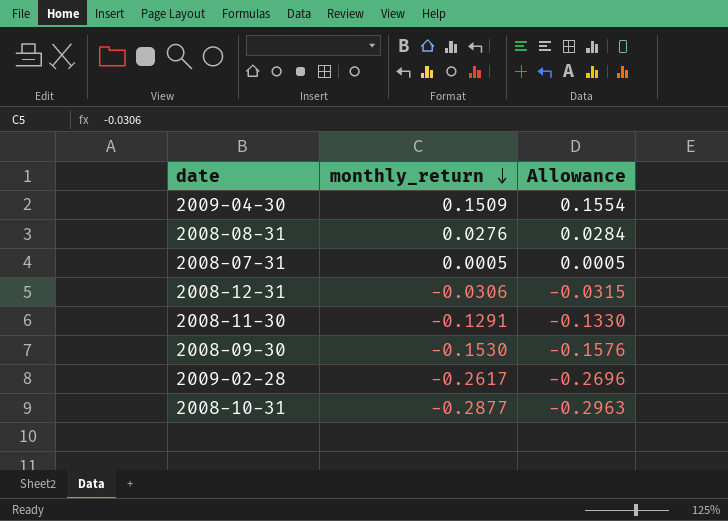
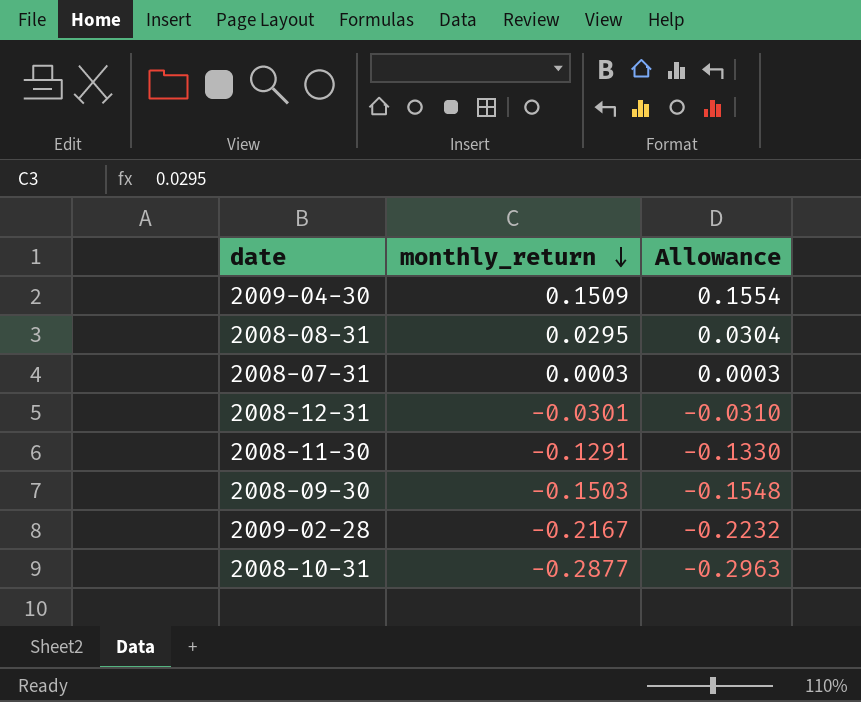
2008-08-31 | monthly_return: 0.0276 -> 0.0295
2008-08-31 | Allowance: 0.0284 -> 0.0304
2008-07-31 | monthly_return: 0.0005 -> 0.0003
2008-07-31 | Allowance: 0.0005 -> 0.0003
2008-12-31 | monthly_return: -0.0306 -> -0.0301
2008-12-31 | Allowance: -0.0315 -> -0.0310
2008-09-30 | monthly_return: -0.1530 -> -0.1503
2008-09-30 | Allowance: -0.1576 -> -0.1548
2009-02-28 | monthly_return: -0.2617 -> -0.2167
2009-02-28 | Allowance: -0.2696 -> -0.2232

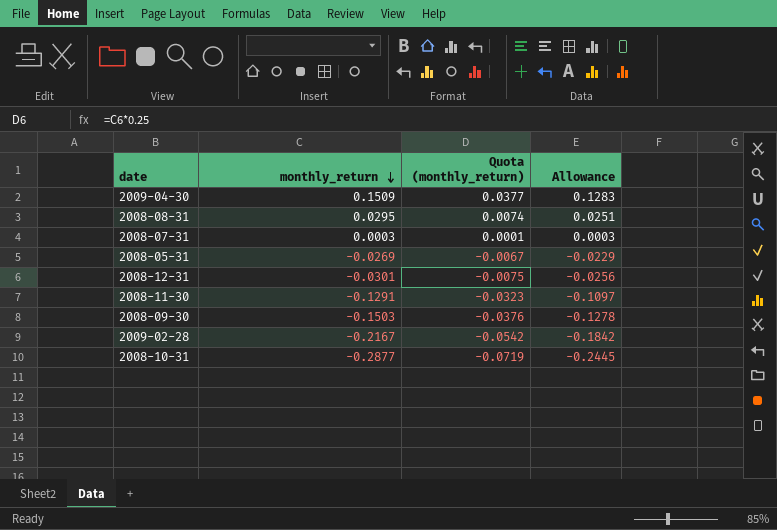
column Quota (monthly_return) | formula: none -> [monthly_return] * 0.25
column Allowance | formula: [monthly_return] * 1.03 -> [monthly_return] * 0.85
row 2008-05-31: none -> -0.0269 | -0.0067 | -0.0229

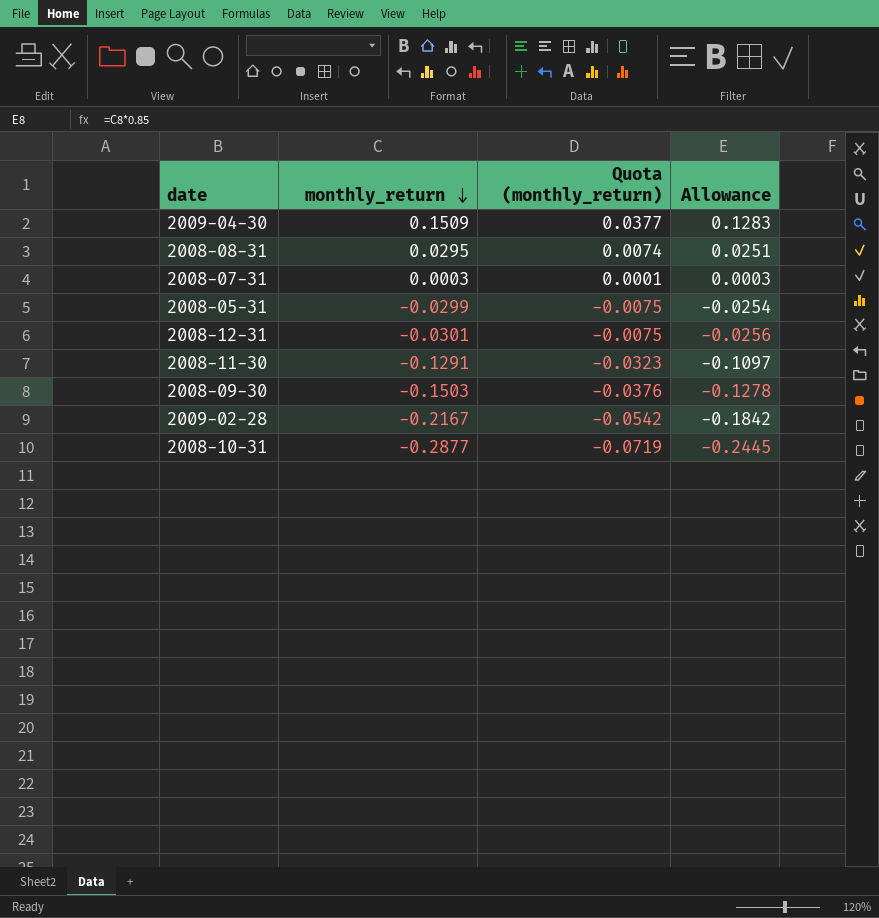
2008-05-31 | monthly_return: -0.0269 -> -0.0299
2008-05-31 | Quota (monthly_return): -0.0067 -> -0.0075
2008-05-31 | Allowance: -0.0229 -> -0.0254

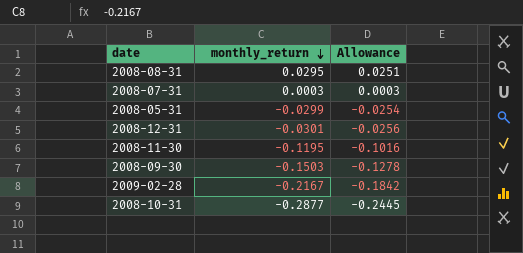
column Quota (monthly_return) | formula: [monthly_return] * 0.25 -> none
row 2009-04-30: 0.1509 | 0.0377 | 0.1283 -> none
2008-11-30 | monthly_return: -0.1291 -> -0.1195
2008-11-30 | Allowance: -0.1097 -> -0.1016

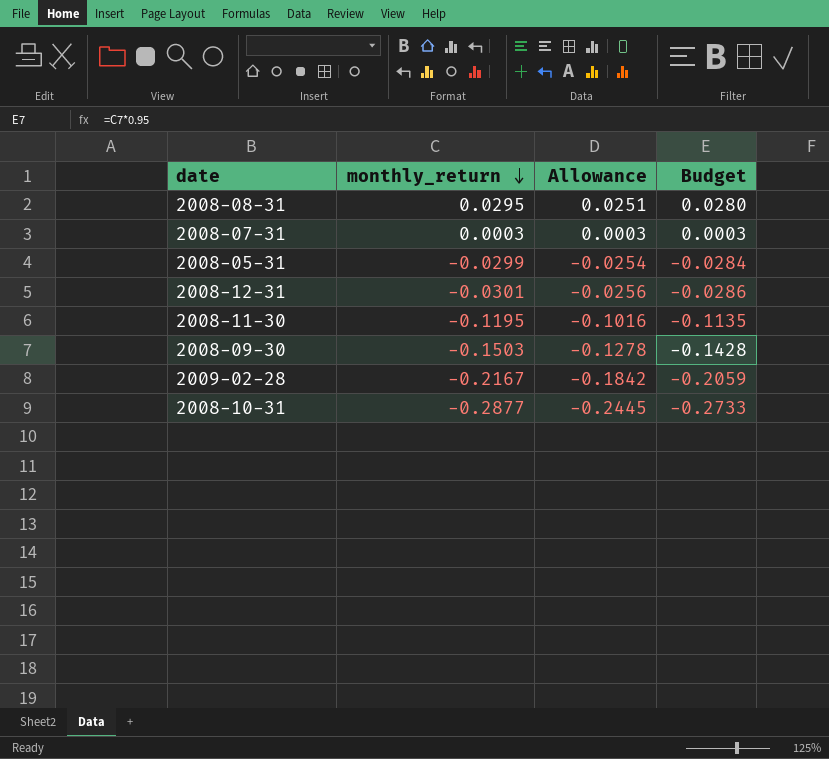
column Budget | formula: none -> [monthly_return] * 0.95

